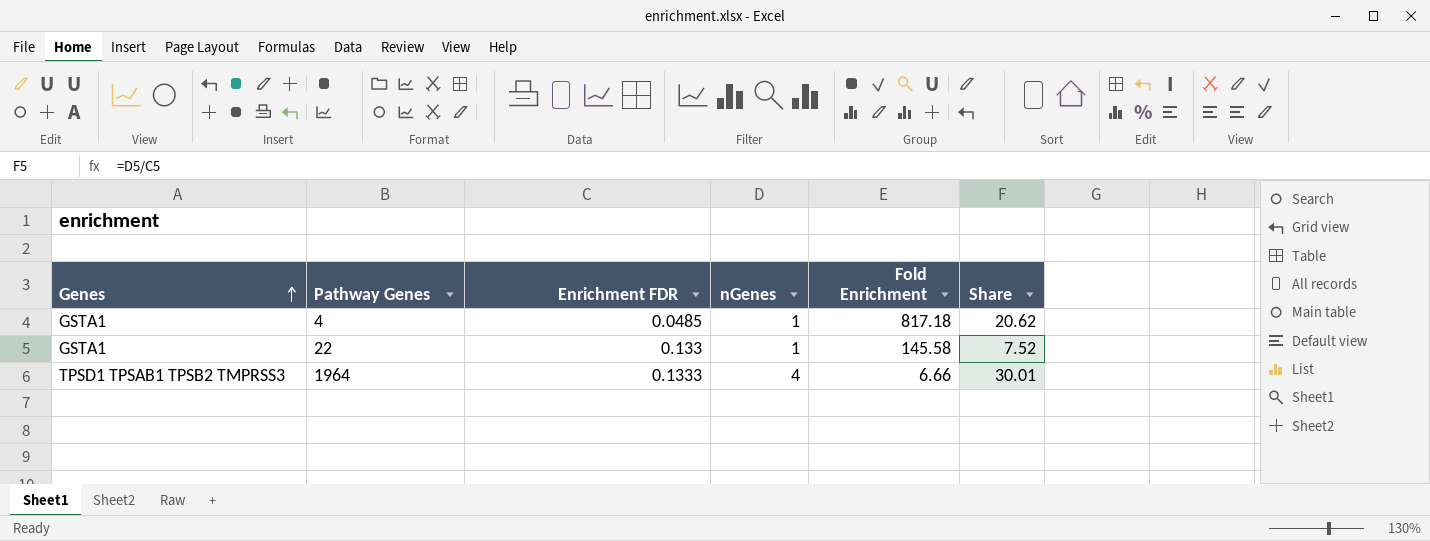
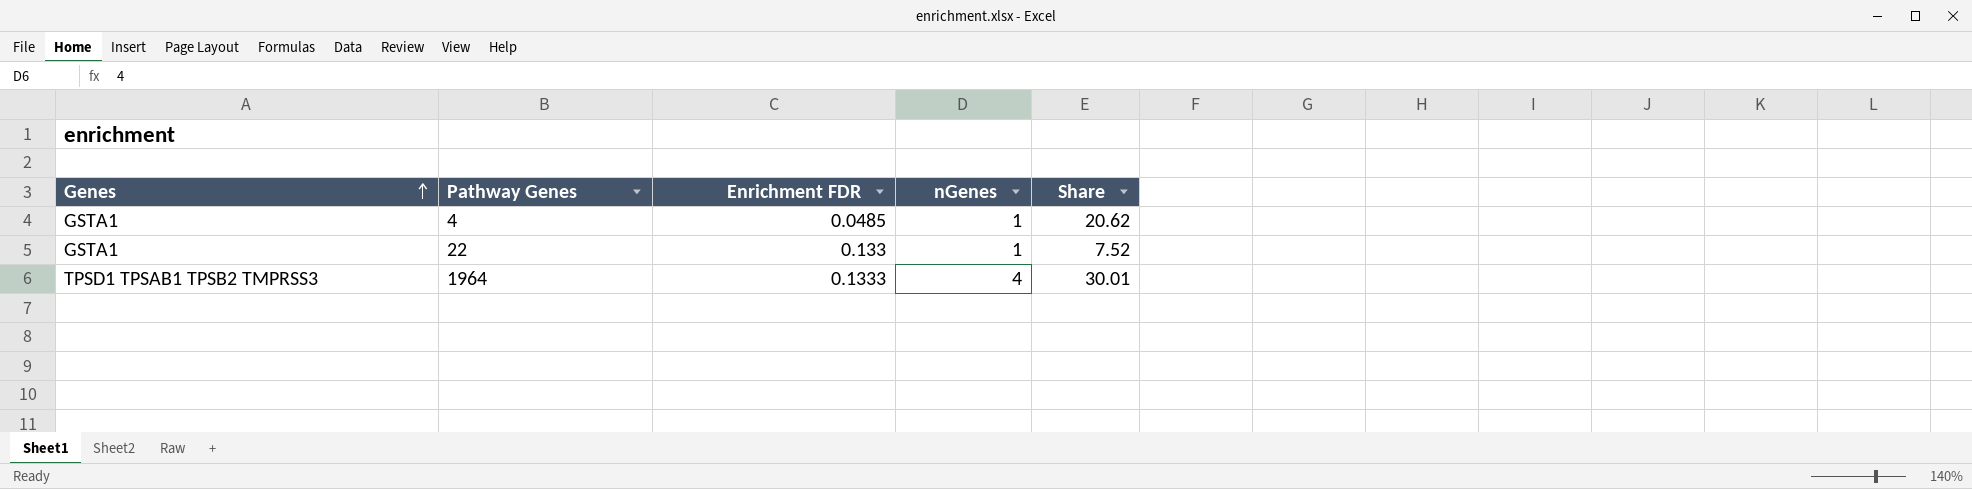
column Fold Enrichment | position: 5 -> none

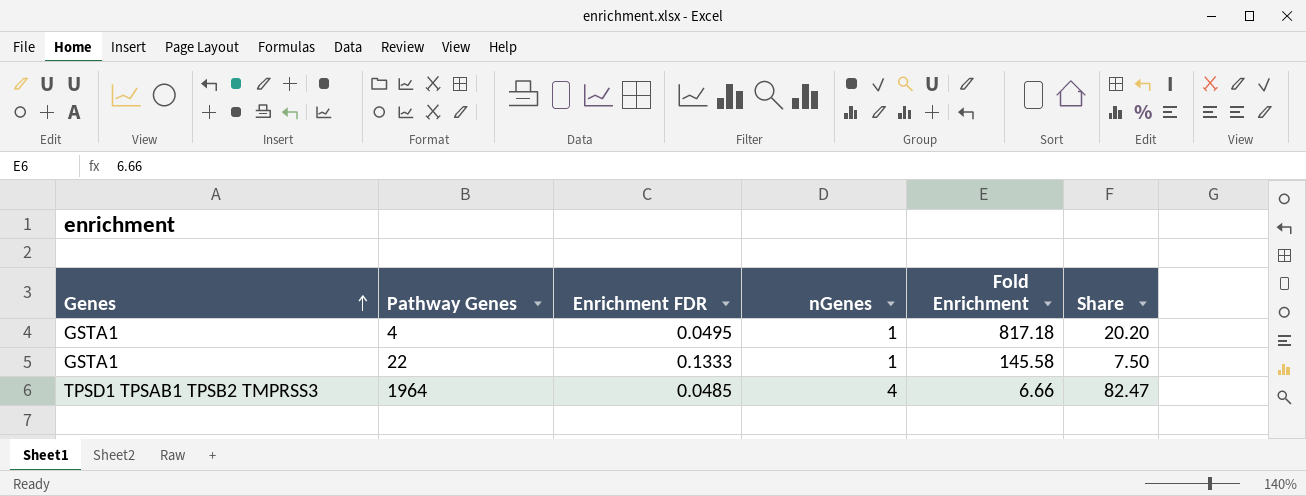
column Fold Enrichment | position: none -> 5
4 | Enrichment FDR: 0.0485 -> 0.0495
4 | Share: 20.62 -> 20.20
22 | Enrichment FDR: 0.133 -> 0.1333
22 | Share: 7.52 -> 7.50
1964 | Enrichment FDR: 0.1333 -> 0.0485
1964 | Share: 30.01 -> 82.47

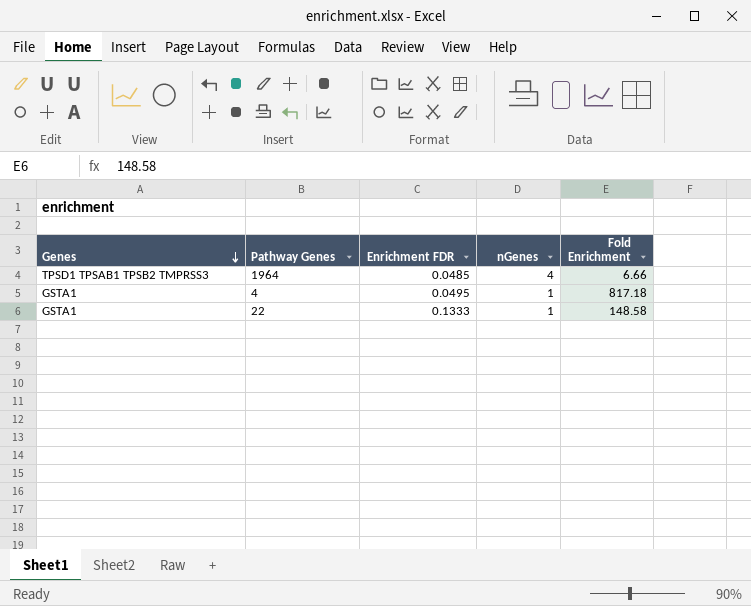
row order: Genes ascending -> Genes descending
column Share | formula: [nGenes] / [Enrichment FDR] -> none
22 | Fold Enrichment: 145.58 -> 148.58

